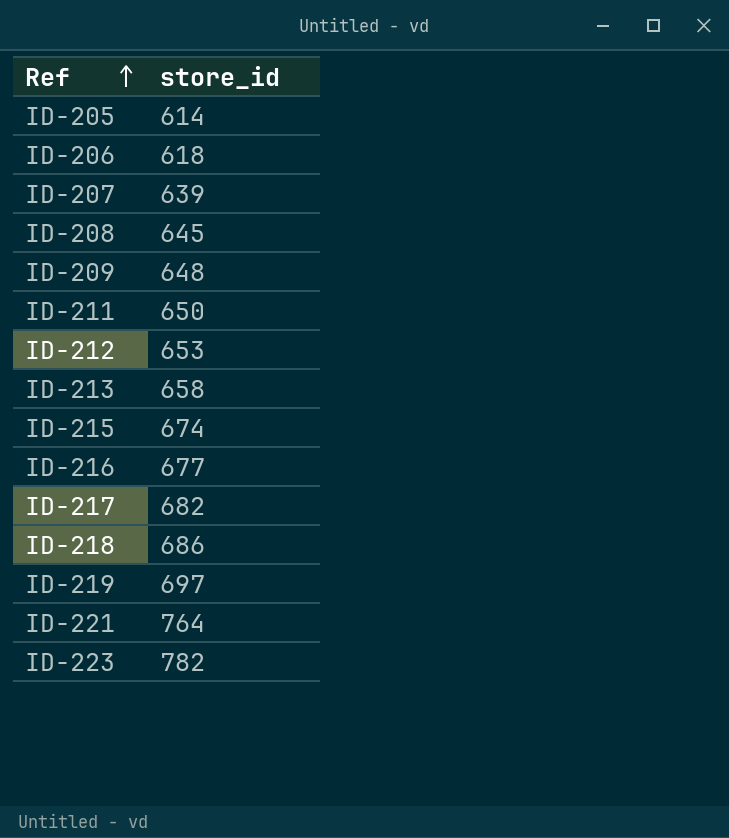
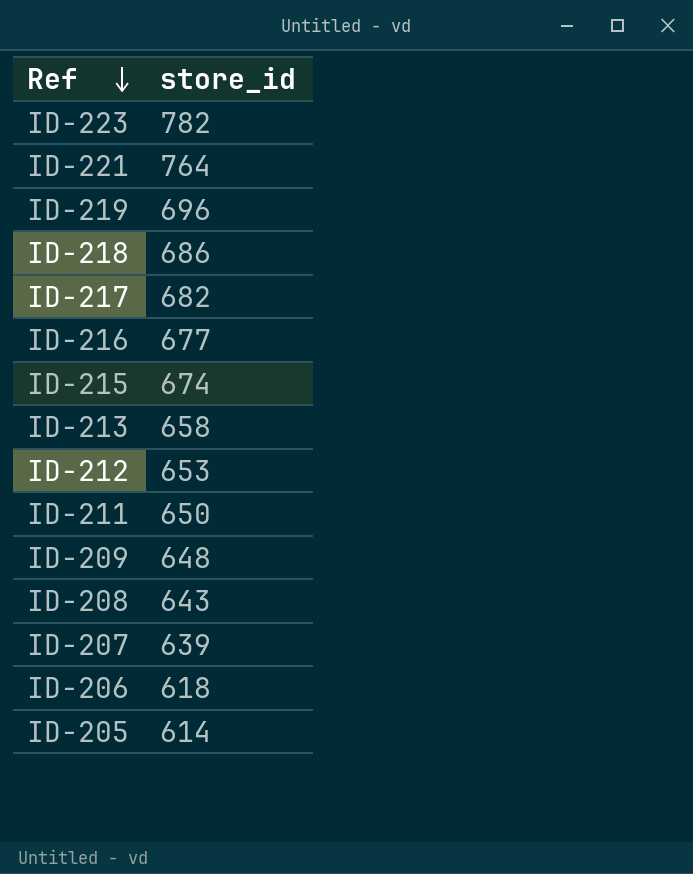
row order: Ref ascending -> Ref descending
ID-219 | store_id: 697 -> 696
ID-208 | store_id: 645 -> 643

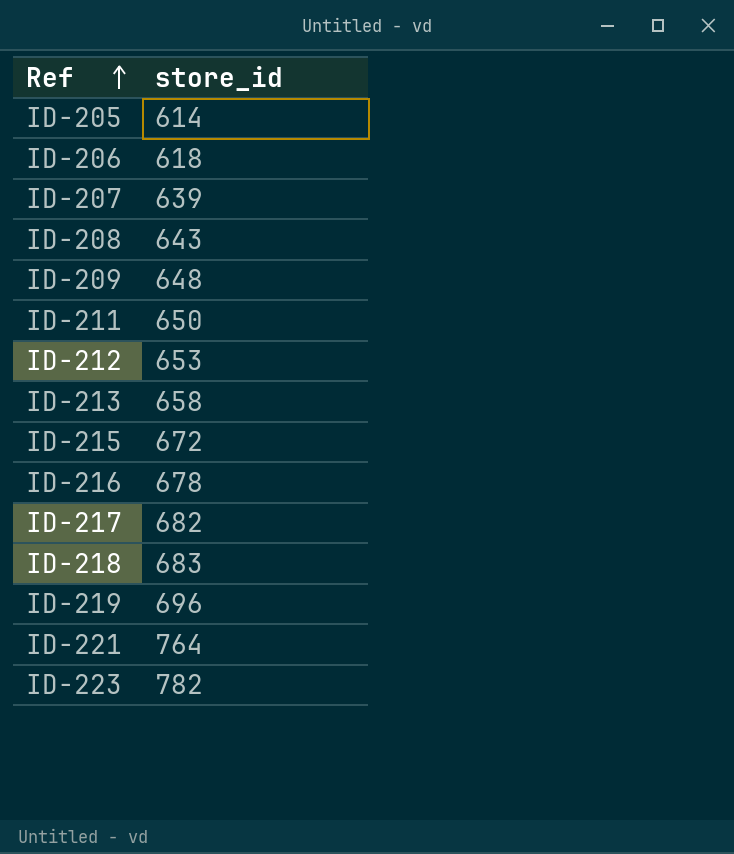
row order: Ref descending -> Ref ascending
ID-215 | store_id: 674 -> 672
ID-216 | store_id: 677 -> 678
ID-218 | store_id: 686 -> 683

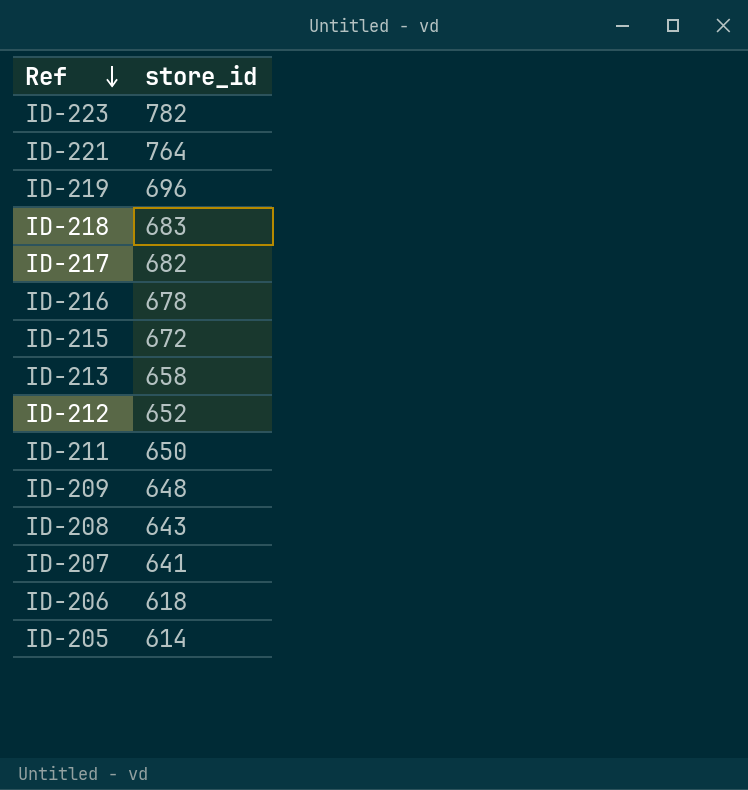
row order: Ref ascending -> Ref descending
ID-212 | store_id: 653 -> 652
ID-207 | store_id: 639 -> 641

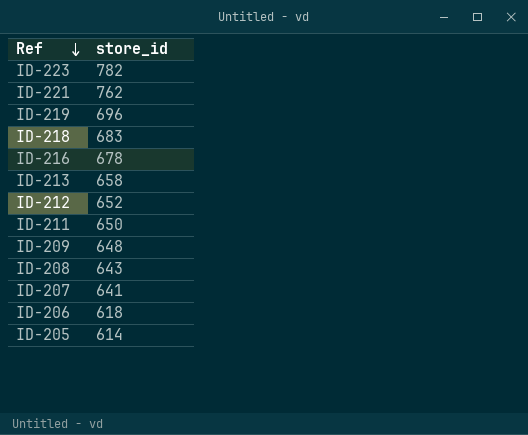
row ID-217: 682 -> none
row ID-215: 672 -> none
ID-221 | store_id: 764 -> 762

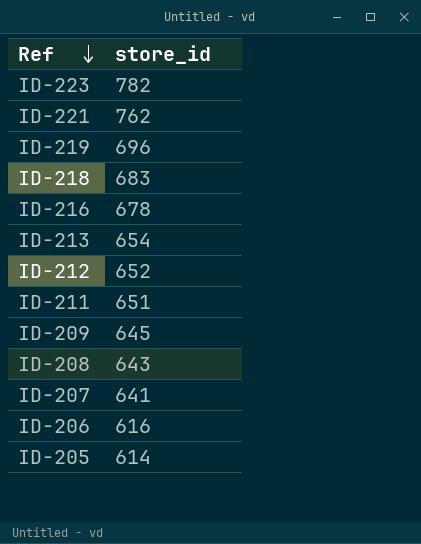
ID-213 | store_id: 658 -> 654
ID-211 | store_id: 650 -> 651
ID-209 | store_id: 648 -> 645
ID-206 | store_id: 618 -> 616

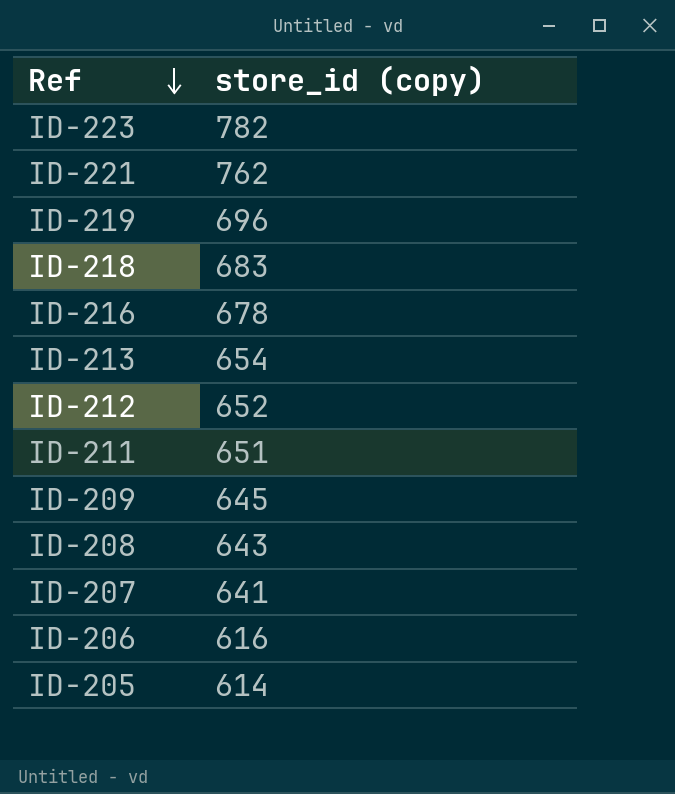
column name: store_id -> store_id (copy)

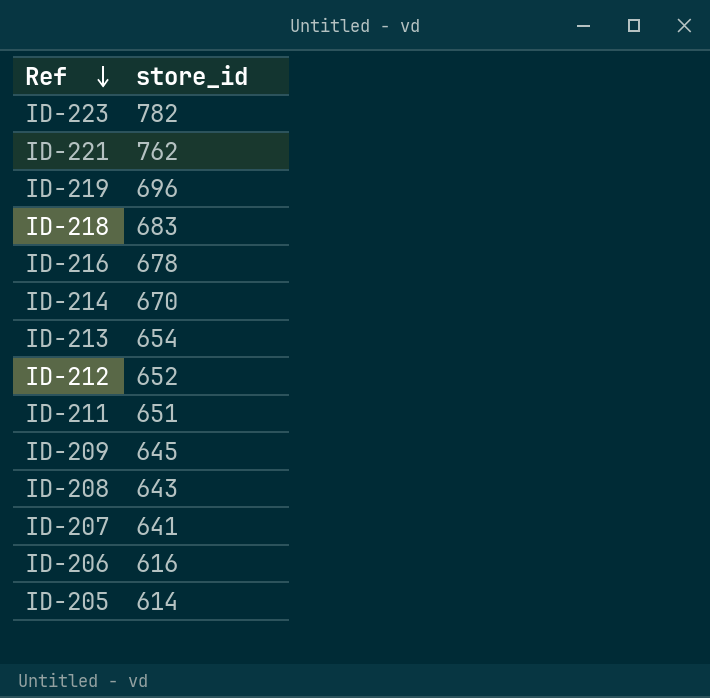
column name: store_id (copy) -> store_id
row ID-214: none -> 670

